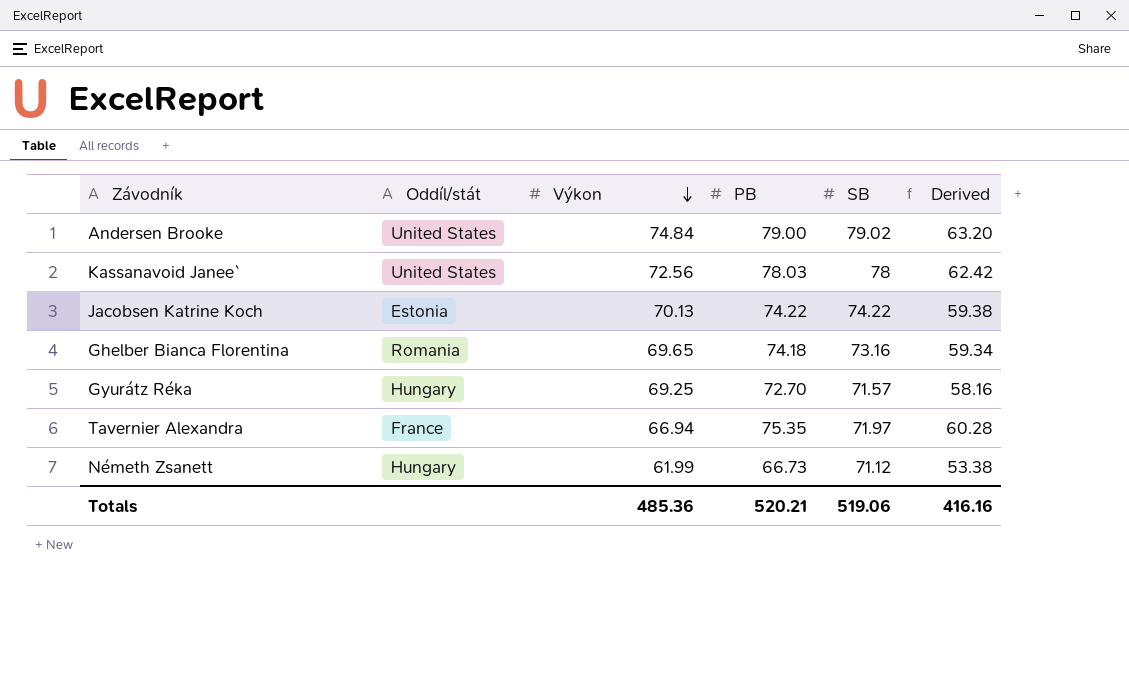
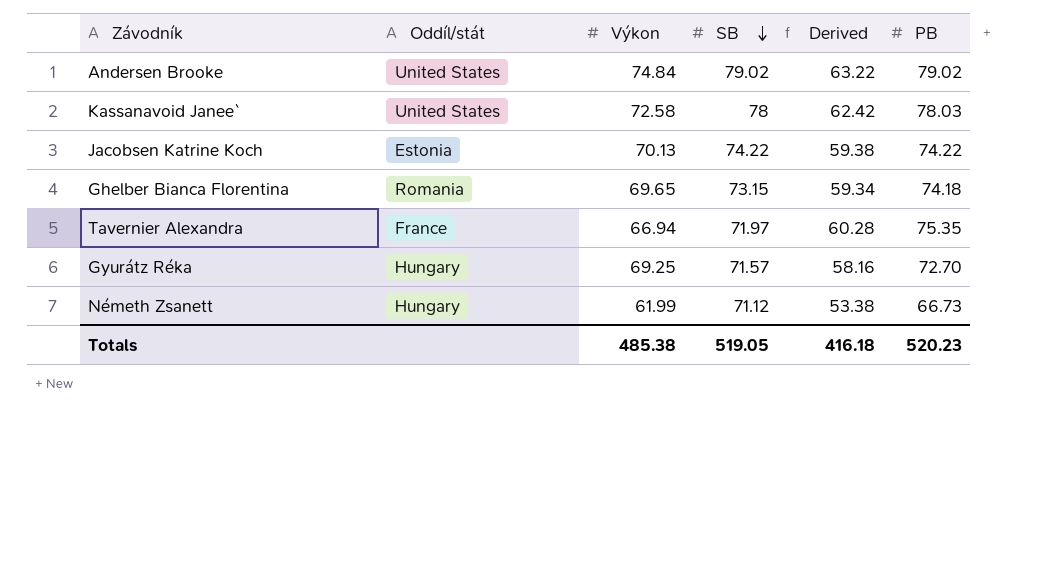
row order: Výkon descending -> SB descending
column PB | position: 4 -> 6
Andersen Brooke | Derived: 63.20 -> 63.22
Andersen Brooke | PB: 79.00 -> 79.02
Kassanavoid Janee` | Výkon: 72.56 -> 72.58
Ghelber Bianca Florentina | SB: 73.16 -> 73.15
Totals | Výkon: 485.36 -> 485.38
Totals | SB: 519.06 -> 519.05
Totals | Derived: 416.16 -> 416.18
Totals | PB: 520.21 -> 520.23

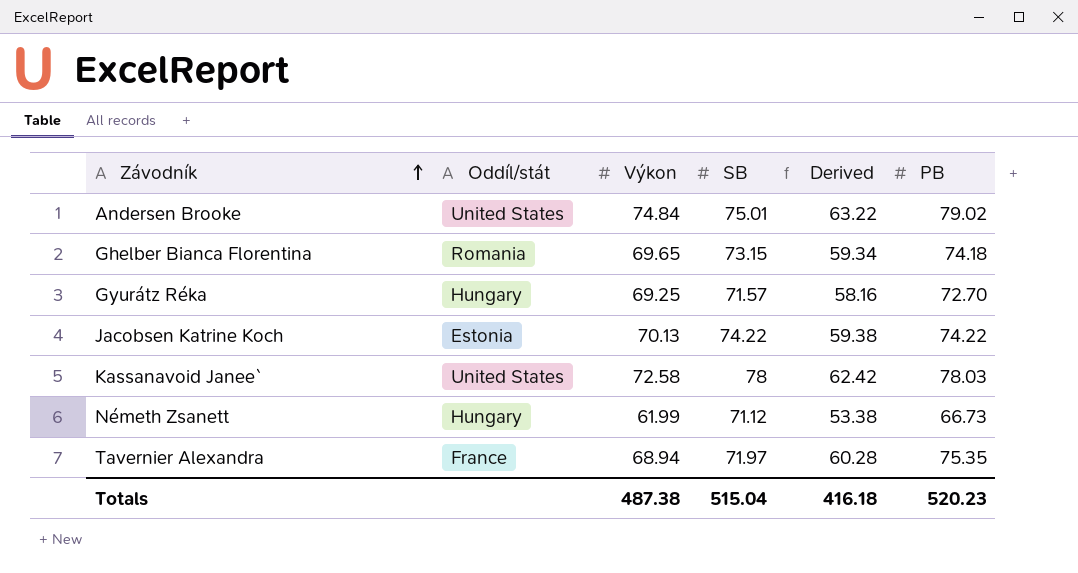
row order: SB descending -> Závodník ascending
Andersen Brooke | SB: 79.02 -> 75.01
Tavernier Alexandra | Výkon: 66.94 -> 68.94
Totals | Výkon: 485.38 -> 487.38
Totals | SB: 519.05 -> 515.04

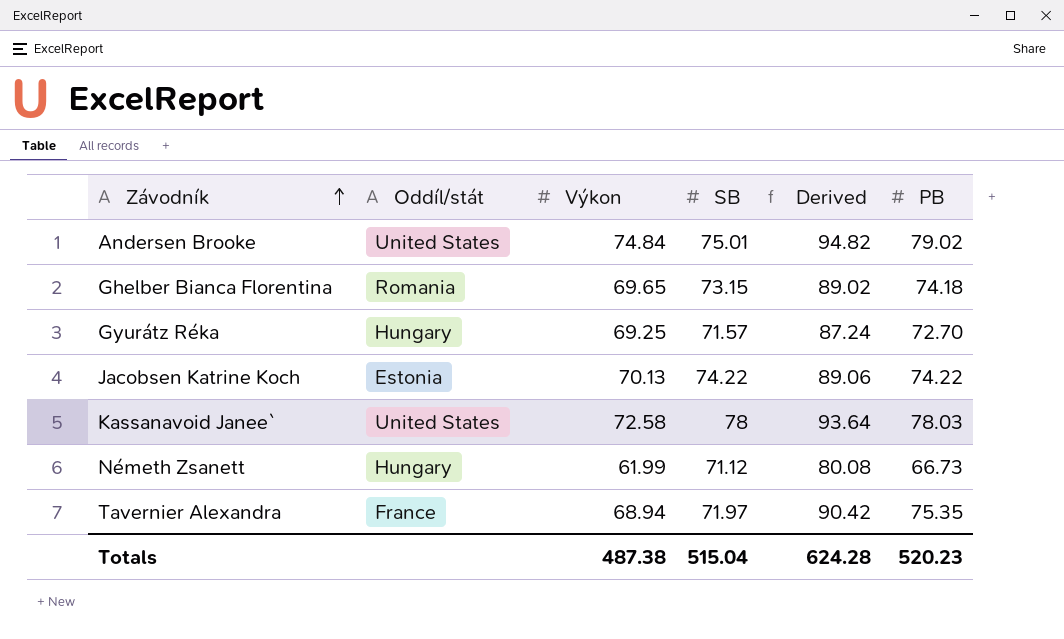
column Derived | formula: [PB] * 0.8 -> [PB] * 1.2
Totals | Derived: 416.18 -> 624.28

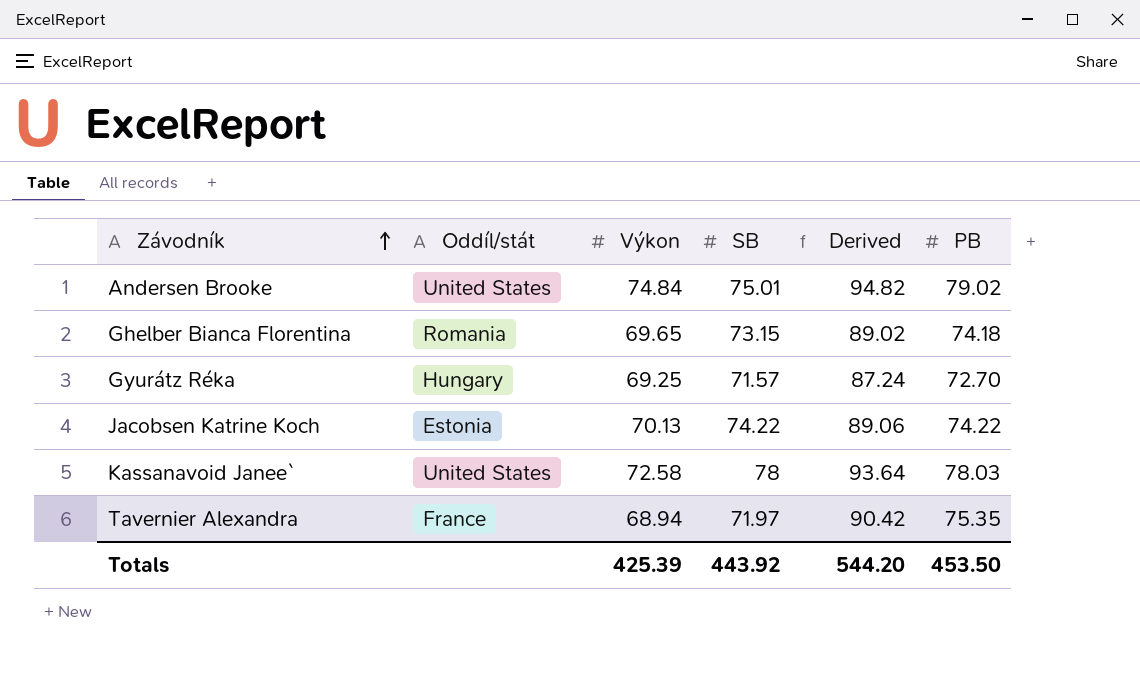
row Németh Zsanett: Hungary | 61.99 | 71.12 | 80.08 | 66.73 -> none
Totals | Výkon: 487.38 -> 425.39
Totals | SB: 515.04 -> 443.92
Totals | Derived: 624.28 -> 544.20
Totals | PB: 520.23 -> 453.50

